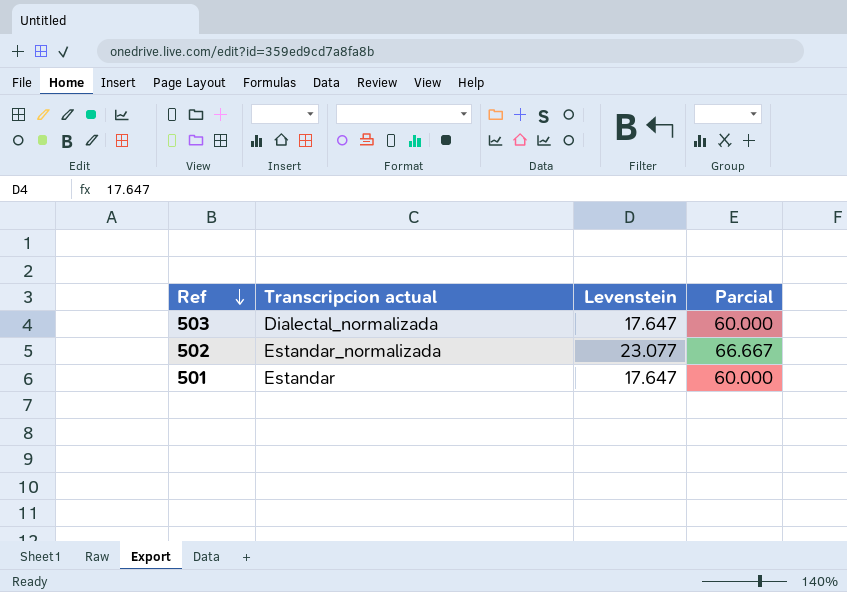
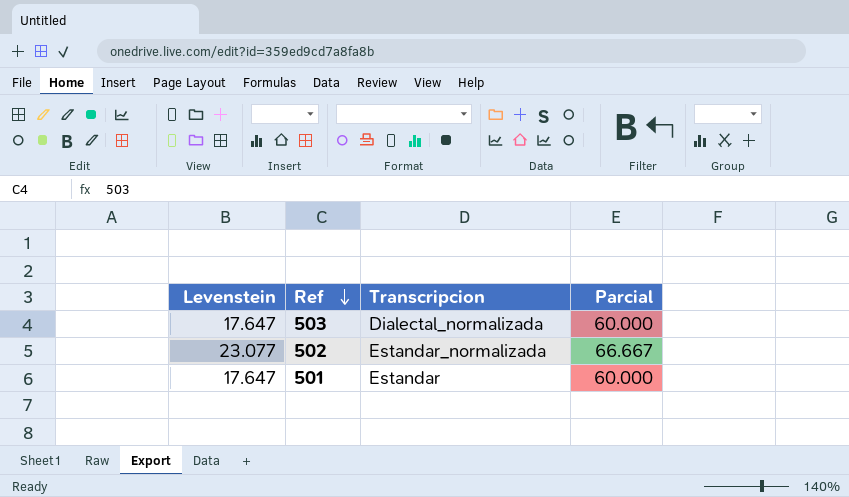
column Levenstein | position: 3 -> 1
column name: Transcripcion actual -> Transcripcion

